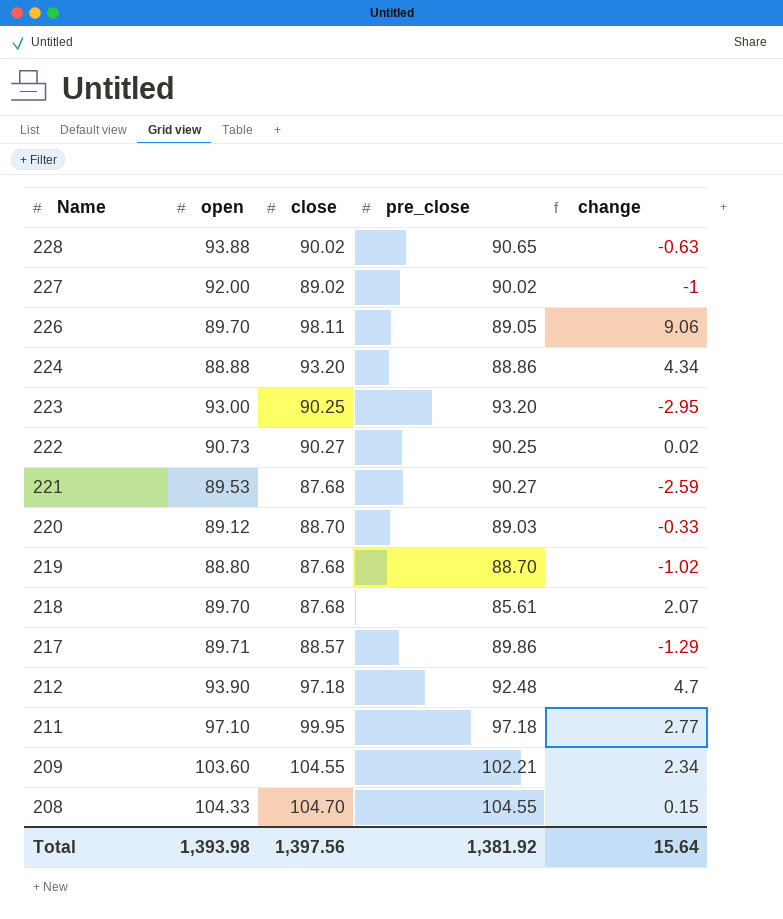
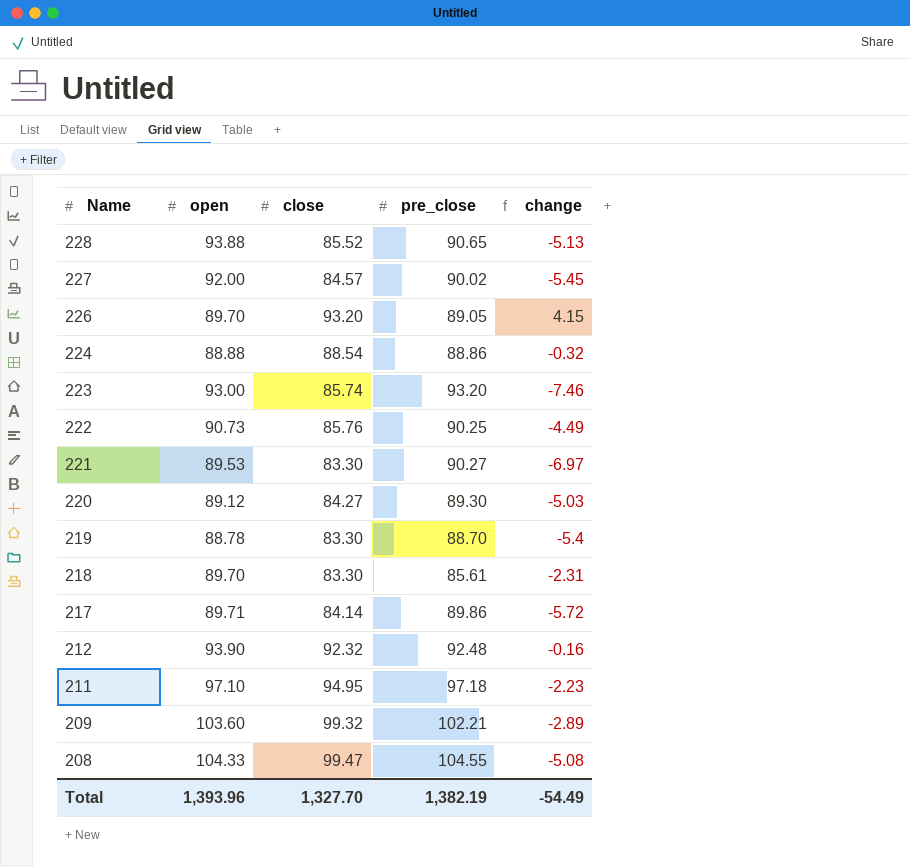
228 | close: 90.02 -> 85.52
228 | change: -0.63 -> -5.13
227 | close: 89.02 -> 84.57
227 | change: -1 -> -5.45
226 | close: 98.11 -> 93.20
226 | change: 9.06 -> 4.15
224 | close: 93.20 -> 88.54
224 | change: 4.34 -> -0.32
223 | close: 90.25 -> 85.74
223 | change: -2.95 -> -7.46
222 | close: 90.27 -> 85.76
222 | change: 0.02 -> -4.49
221 | close: 87.68 -> 83.30
221 | change: -2.59 -> -6.97
220 | close: 88.70 -> 84.27
220 | pre_close: 89.03 -> 89.30
220 | change: -0.33 -> -5.03
219 | open: 88.80 -> 88.78
219 | close: 87.68 -> 83.30
219 | change: -1.02 -> -5.4
218 | close: 87.68 -> 83.30
218 | change: 2.07 -> -2.31
217 | close: 88.57 -> 84.14
217 | change: -1.29 -> -5.72
212 | close: 97.18 -> 92.32
212 | change: 4.7 -> -0.16
211 | close: 99.95 -> 94.95
211 | change: 2.77 -> -2.23
209 | close: 104.55 -> 99.32
209 | change: 2.34 -> -2.89
208 | close: 104.70 -> 99.47
208 | change: 0.15 -> -5.08
Total | open: 1,393.98 -> 1,393.96
Total | close: 1,397.56 -> 1,327.70
Total | pre_close: 1,381.92 -> 1,382.19
Total | change: 15.64 -> -54.49

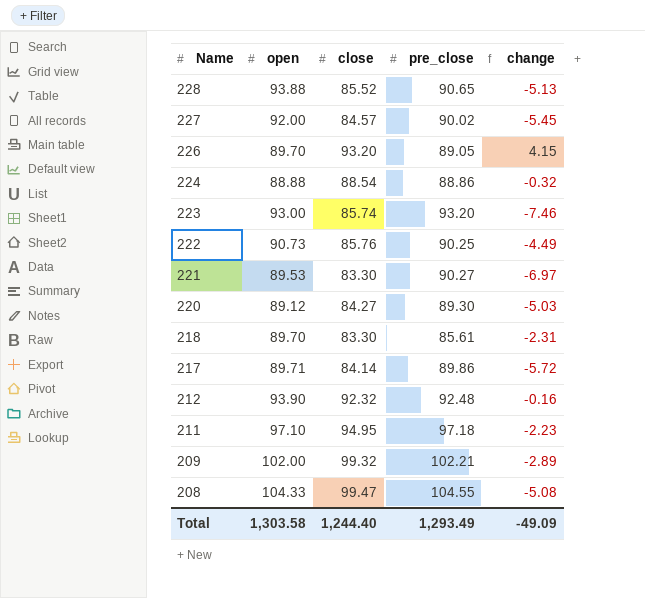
row 219: 88.78 | 83.30 | 88.70 | -5.4 -> none
209 | open: 103.60 -> 102.00
Total | open: 1,393.96 -> 1,303.58
Total | close: 1,327.70 -> 1,244.40
Total | pre_close: 1,382.19 -> 1,293.49
Total | change: -54.49 -> -49.09

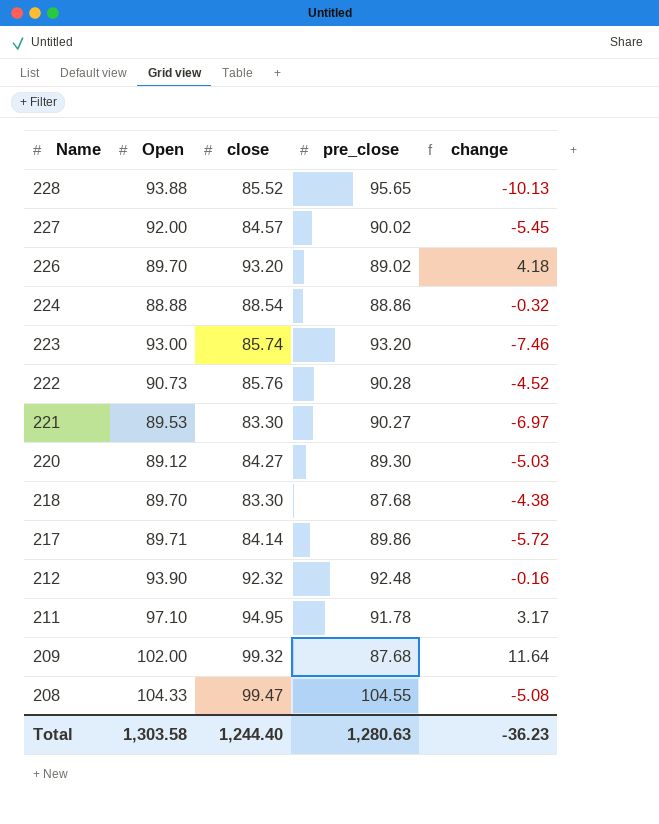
column name: open -> Open
228 | pre_close: 90.65 -> 95.65
228 | change: -5.13 -> -10.13
226 | pre_close: 89.05 -> 89.02
226 | change: 4.15 -> 4.18
222 | pre_close: 90.25 -> 90.28
222 | change: -4.49 -> -4.52
218 | pre_close: 85.61 -> 87.68
218 | change: -2.31 -> -4.38
211 | pre_close: 97.18 -> 91.78
211 | change: -2.23 -> 3.17
209 | pre_close: 102.21 -> 87.68
209 | change: -2.89 -> 11.64
Total | pre_close: 1,293.49 -> 1,280.63
Total | change: -49.09 -> -36.23

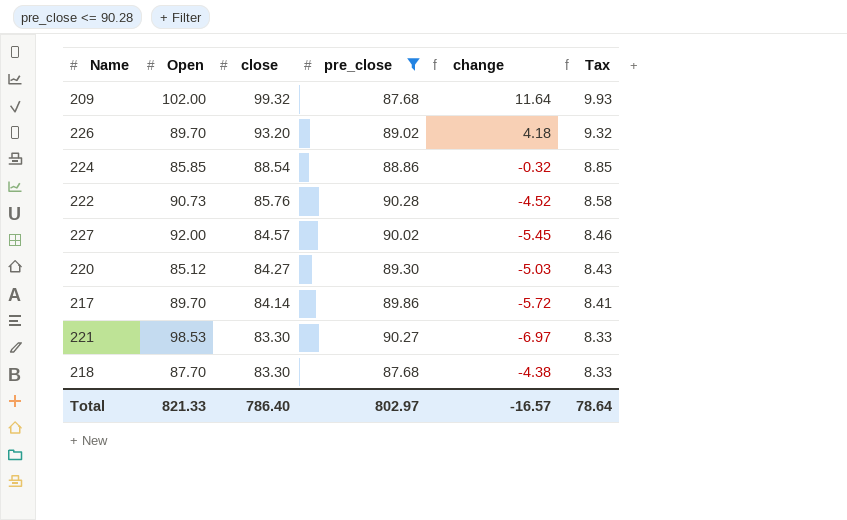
filter: none -> pre_close <= 90.28
row order: Name descending -> close descending
column Tax | formula: none -> [close] * 0.1
224 | Open: 88.88 -> 85.85
220 | Open: 89.12 -> 85.12
217 | Open: 89.71 -> 89.70
221 | Open: 89.53 -> 98.53
218 | Open: 89.70 -> 87.70
Total | Open: 1,303.58 -> 821.33
Total | close: 1,244.40 -> 786.40
Total | pre_close: 1,280.63 -> 802.97
Total | change: -36.23 -> -16.57

